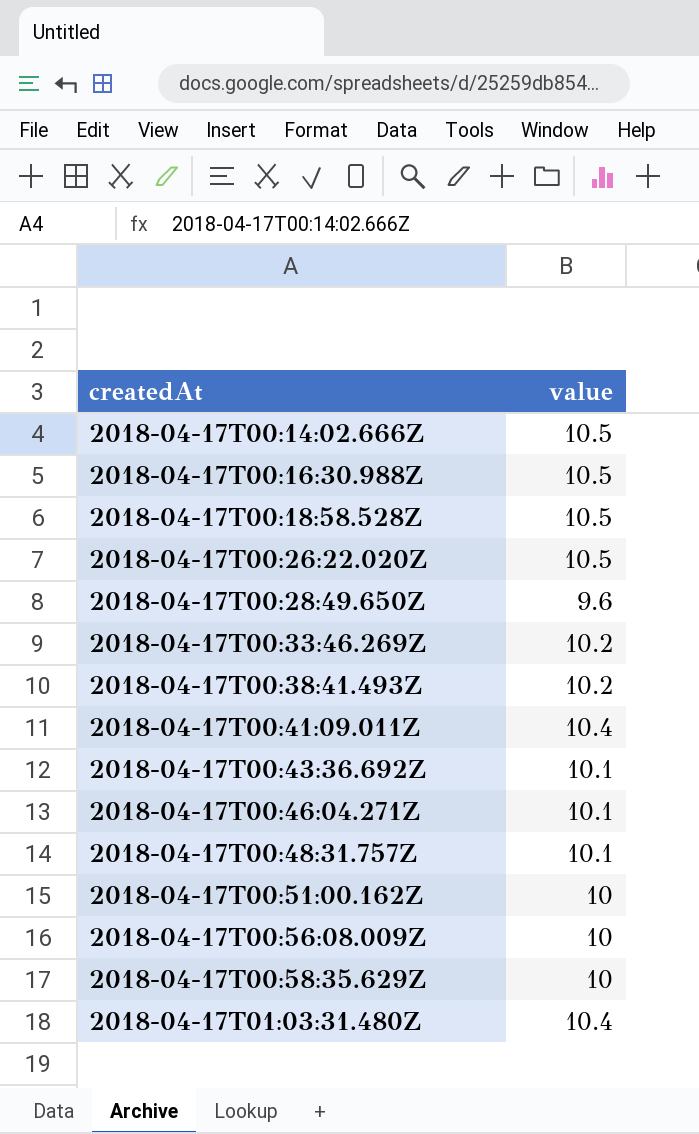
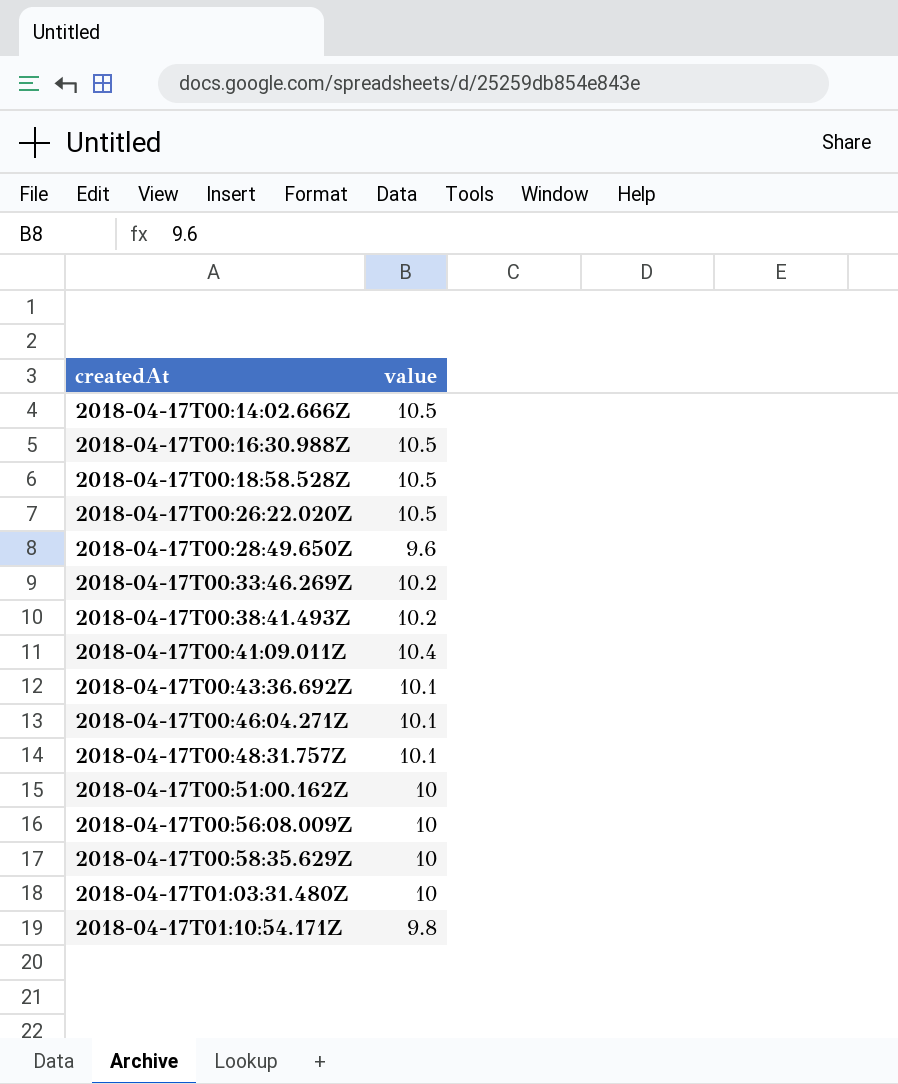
2018-04-17T01:03:31.480Z | value: 10.4 -> 10
row 2018-04-17T01:10:54.171Z: none -> 9.8

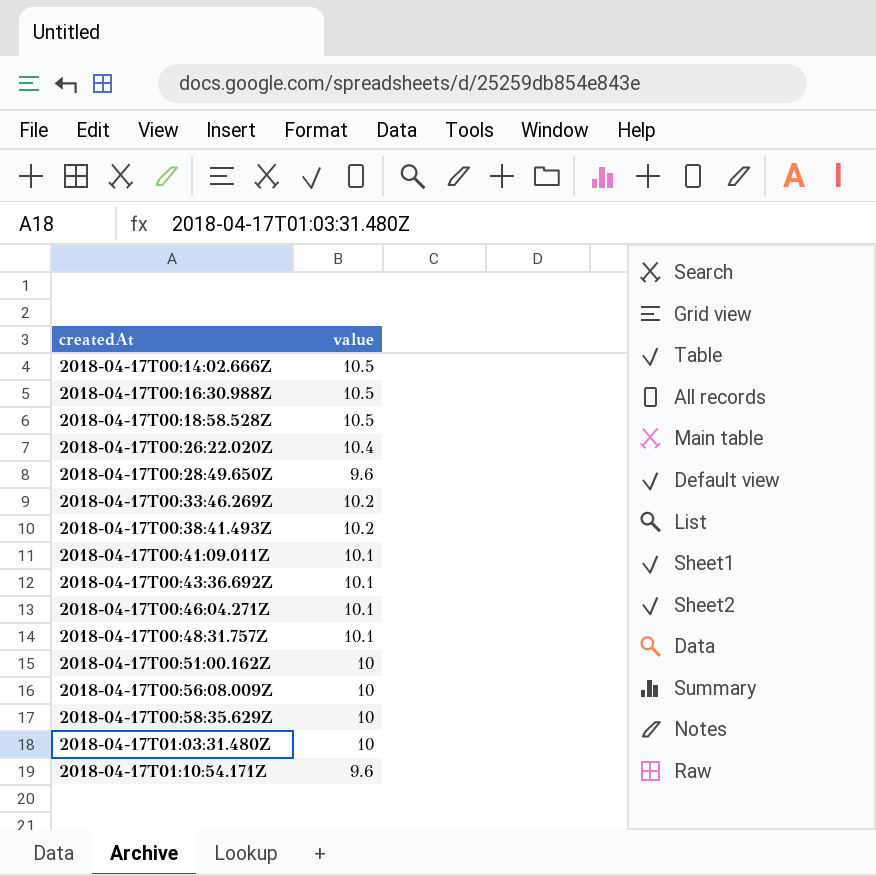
2018-04-17T00:26:22.020Z | value: 10.5 -> 10.4
2018-04-17T00:41:09.011Z | value: 10.4 -> 10.1
2018-04-17T01:10:54.171Z | value: 9.8 -> 9.6

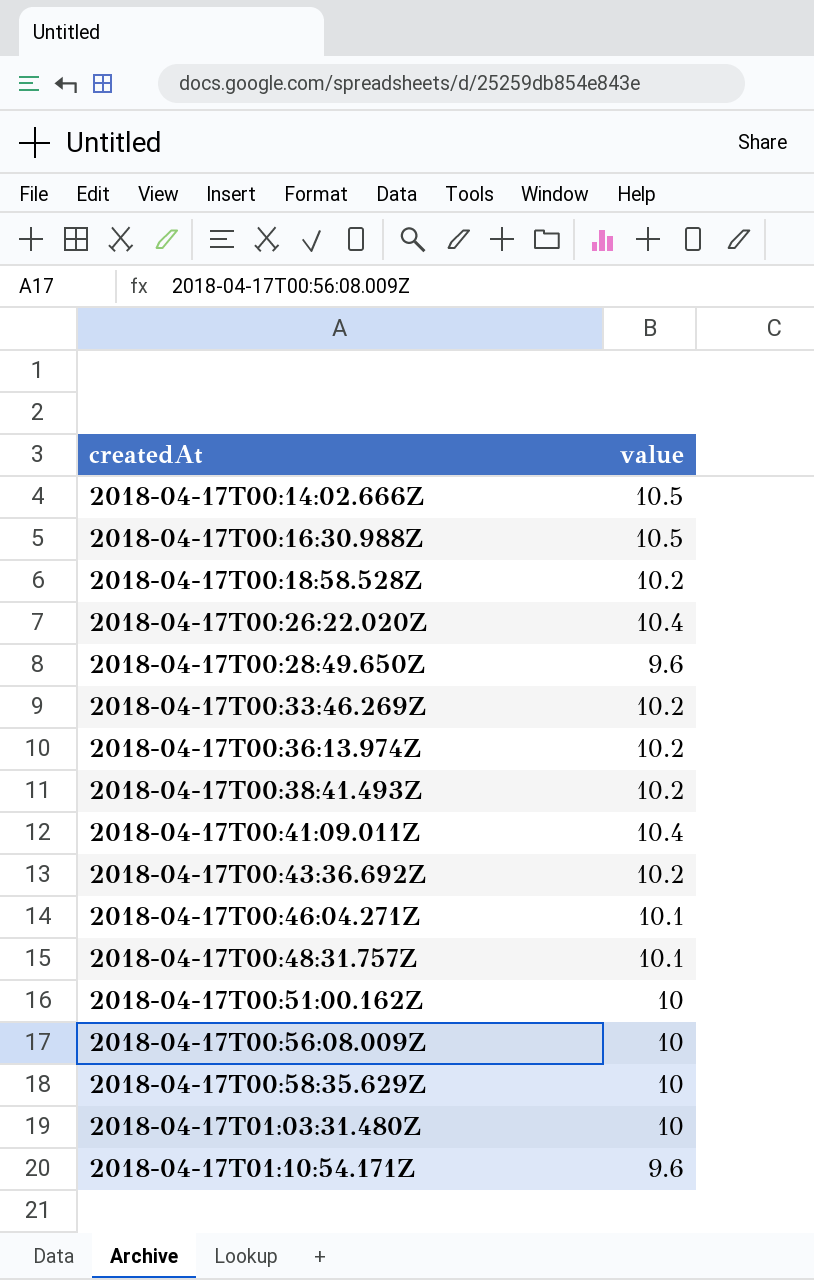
2018-04-17T00:18:58.528Z | value: 10.5 -> 10.2
row 2018-04-17T00:36:13.974Z: none -> 10.2
2018-04-17T00:41:09.011Z | value: 10.1 -> 10.4
2018-04-17T00:43:36.692Z | value: 10.1 -> 10.2

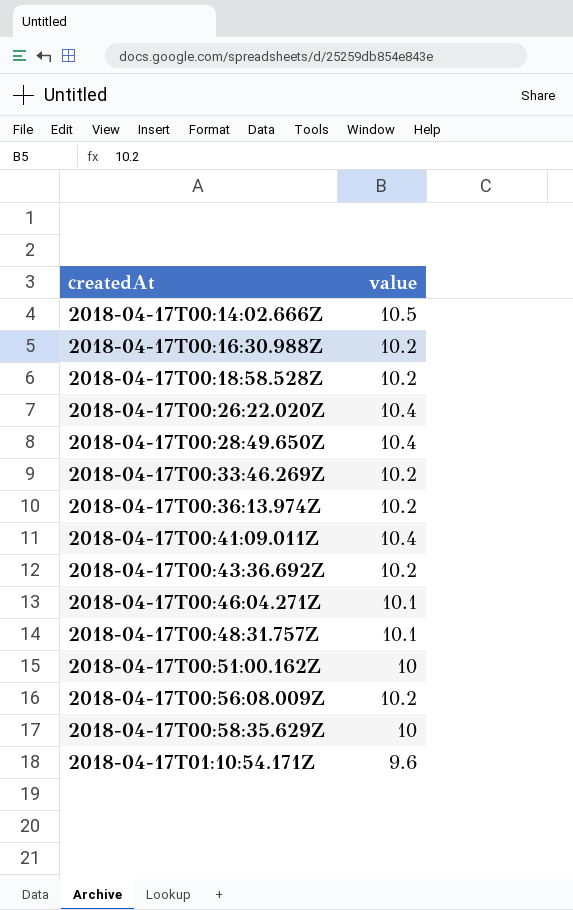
row 2018-04-17T00:38:41.493Z: 10.2 -> none
row 2018-04-17T01:03:31.480Z: 10 -> none
2018-04-17T00:16:30.988Z | value: 10.5 -> 10.2
2018-04-17T00:28:49.650Z | value: 9.6 -> 10.4
2018-04-17T00:56:08.009Z | value: 10 -> 10.2

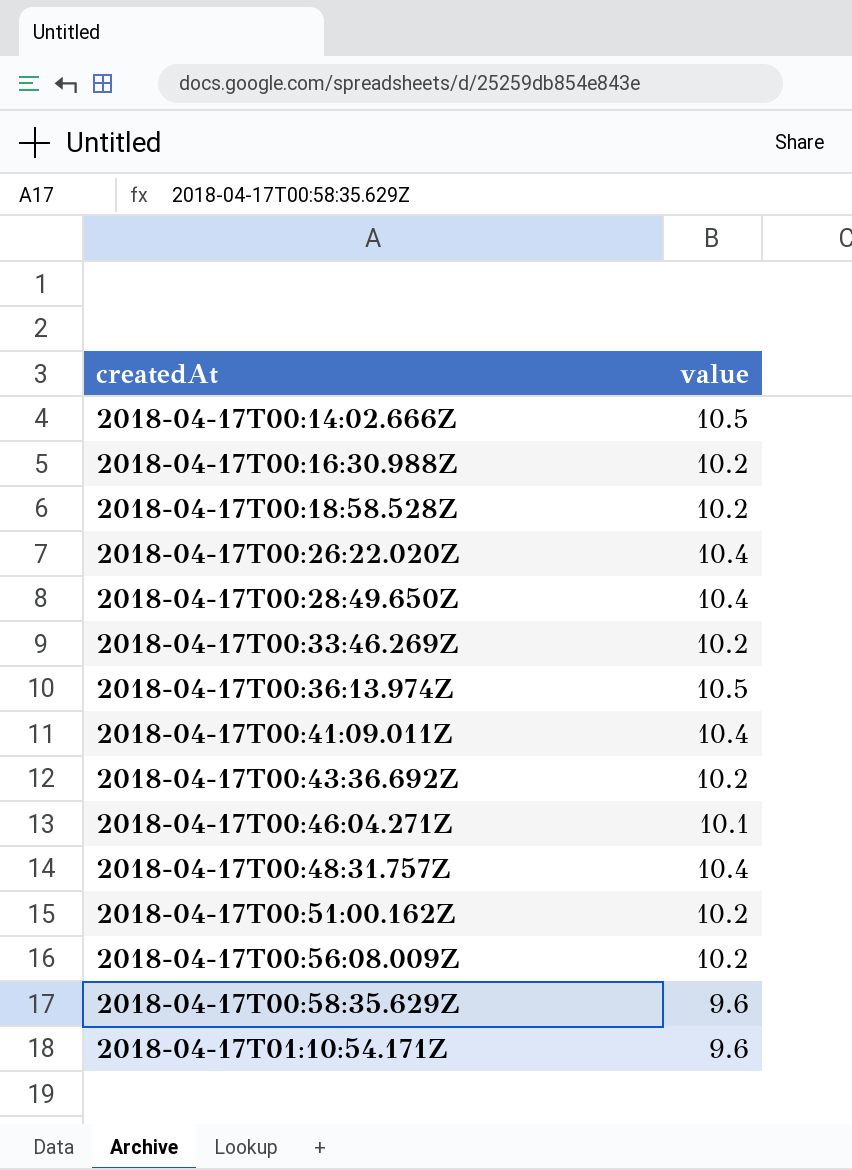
2018-04-17T00:36:13.974Z | value: 10.2 -> 10.5
2018-04-17T00:48:31.757Z | value: 10.1 -> 10.4
2018-04-17T00:51:00.162Z | value: 10 -> 10.2
2018-04-17T00:58:35.629Z | value: 10 -> 9.6

